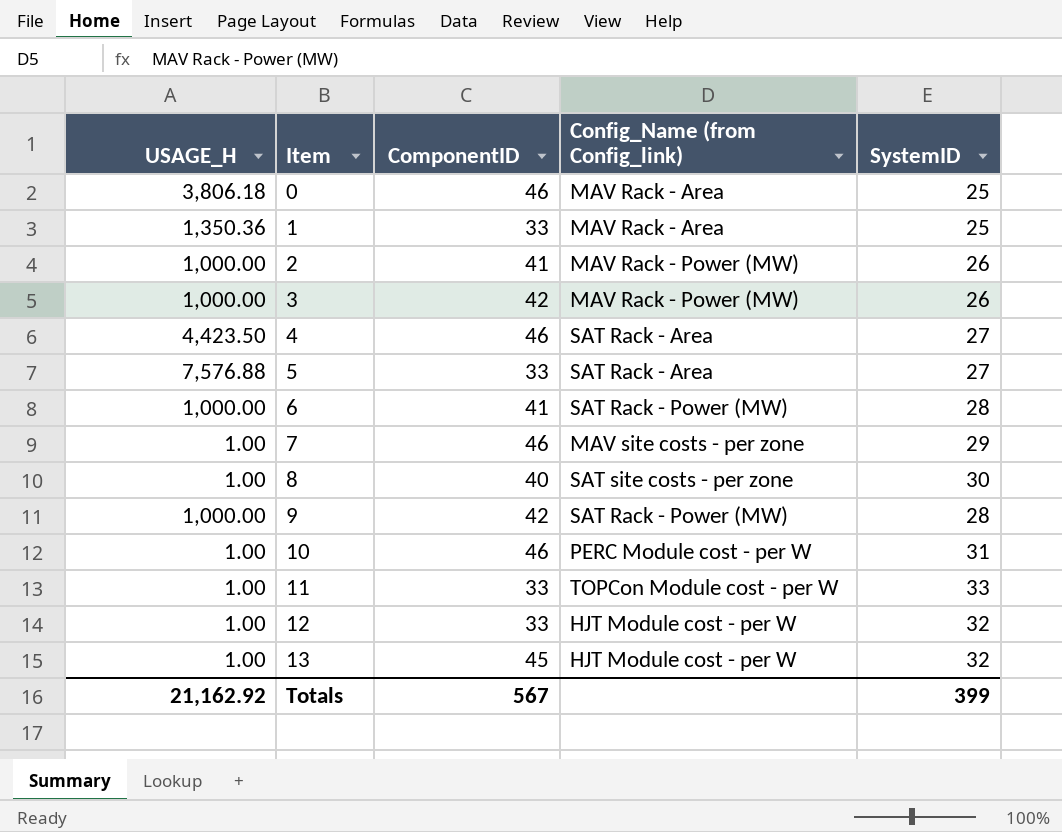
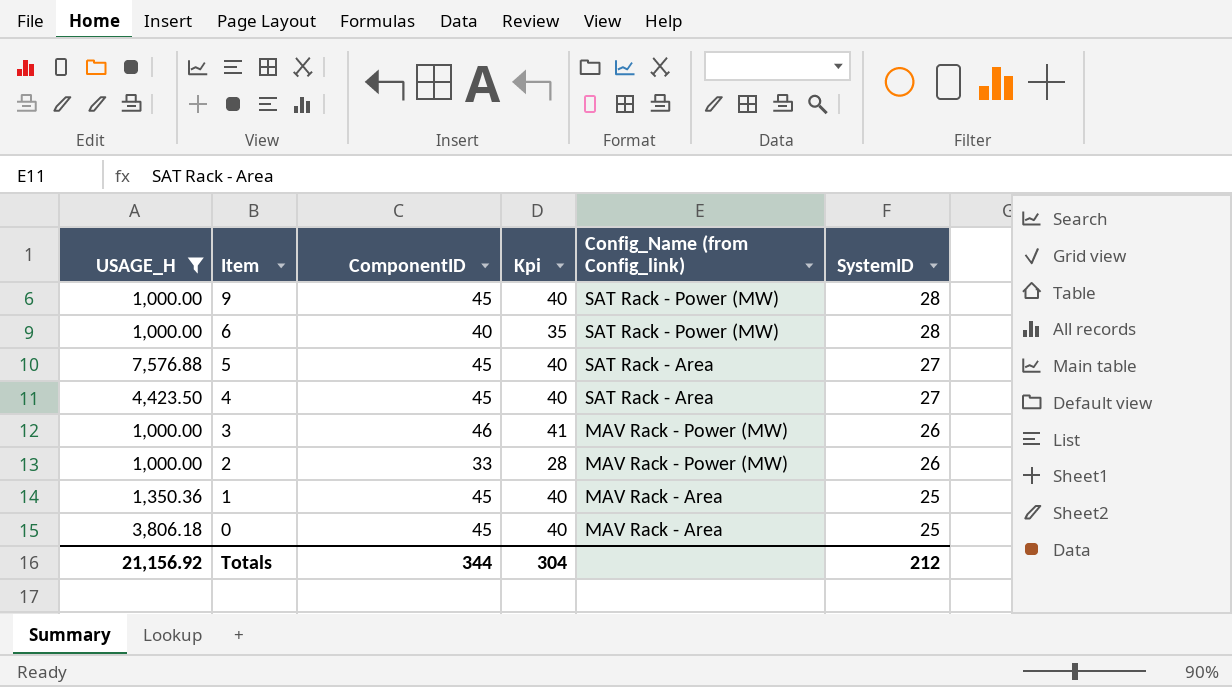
filter: none -> USAGE_H != 1.00
row order: Item ascending -> Item descending
column Kpi | formula: none -> [ComponentID] - 5
9 | ComponentID: 42 -> 45
6 | ComponentID: 41 -> 40
5 | ComponentID: 33 -> 45
4 | ComponentID: 46 -> 45
3 | ComponentID: 42 -> 46
2 | ComponentID: 41 -> 33
1 | ComponentID: 33 -> 45
0 | ComponentID: 46 -> 45
Totals | USAGE_H: 21,162.92 -> 21,156.92
Totals | ComponentID: 567 -> 344
Totals | SystemID: 399 -> 212

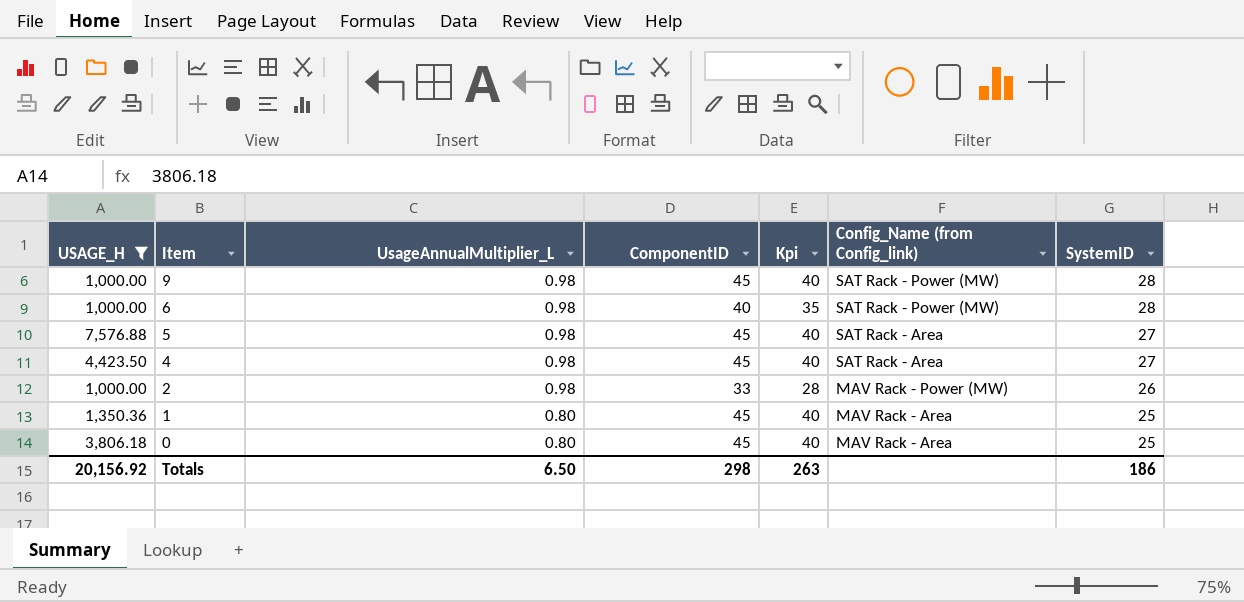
column UsageAnnualMultiplier_L | position: none -> 3
row 3: 1,000.00 | 46 | 41 | MAV Rack - Power (MW) | 26 -> none
Totals | USAGE_H: 21,156.92 -> 20,156.92
Totals | ComponentID: 344 -> 298
Totals | Kpi: 304 -> 263
Totals | SystemID: 212 -> 186

